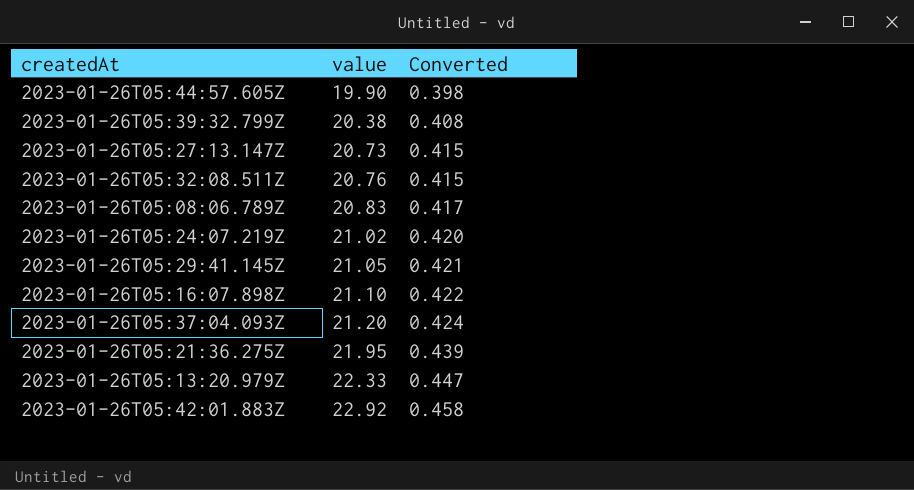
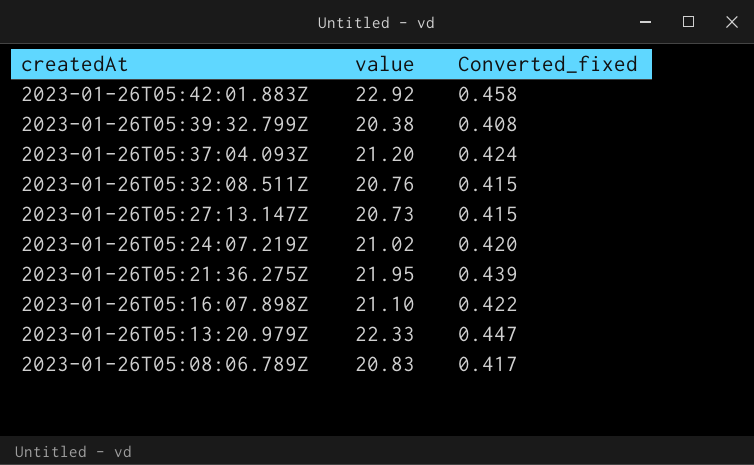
row order: value ascending -> createdAt descending
column name: Converted -> Converted_fixed
row 2023-01-26T05:44:57.605Z: 19.90 | 0.398 -> none
row 2023-01-26T05:29:41.145Z: 21.05 | 0.421 -> none

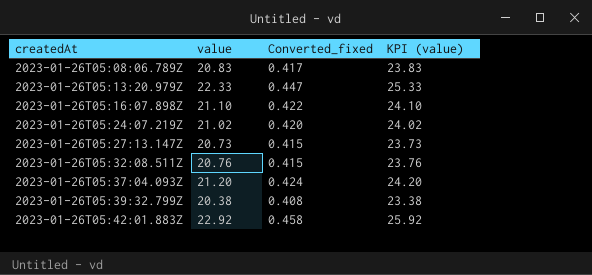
row order: createdAt descending -> createdAt ascending
column KPI (value) | formula: none -> [value] + 3
row 2023-01-26T05:21:36.275Z: 21.95 | 0.439 -> none

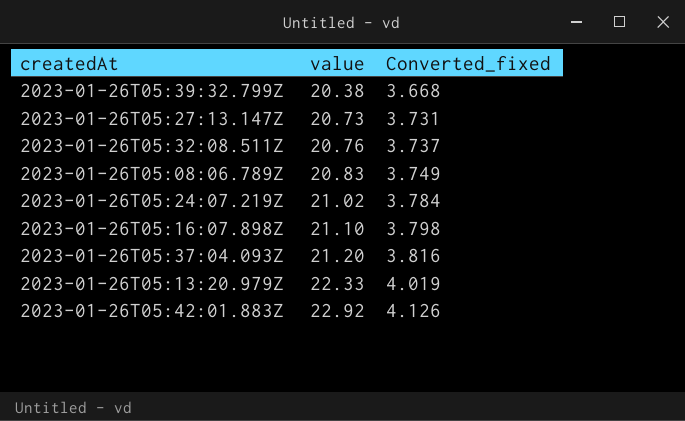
row order: createdAt ascending -> value ascending
column KPI (value) | formula: [value] + 3 -> none
column Converted_fixed | formula: [value] * 0.02 -> [value] * 0.18

